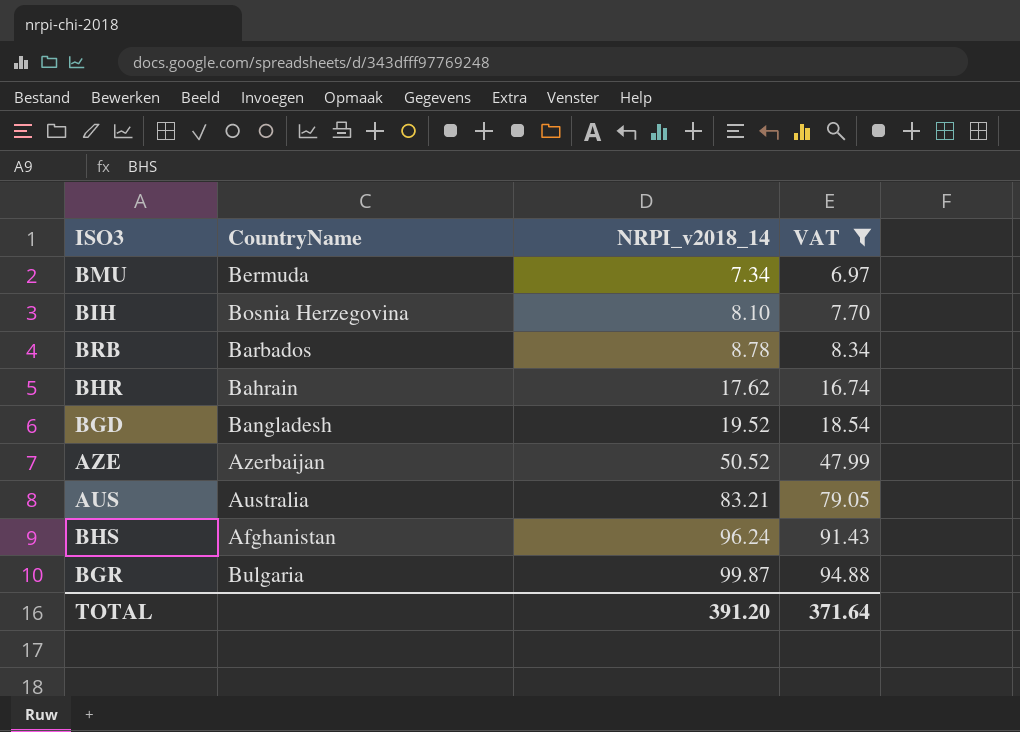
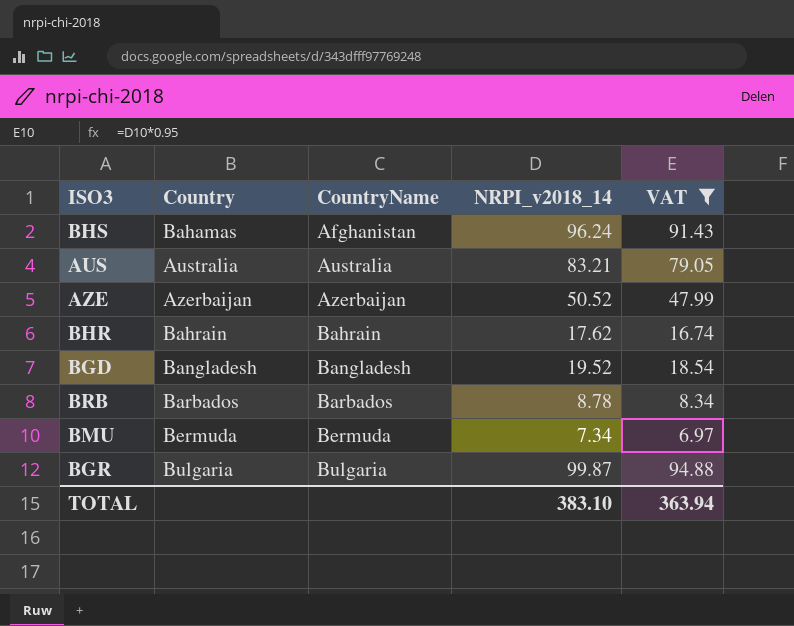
row order: NRPI_v2018_14 ascending -> CountryName ascending
column Country | position: none -> 2
row BIH: Bosnia Herzegovina | 8.10 | 7.70 -> none
TOTAL | NRPI_v2018_14: 391.20 -> 383.10
TOTAL | VAT: 371.64 -> 363.94

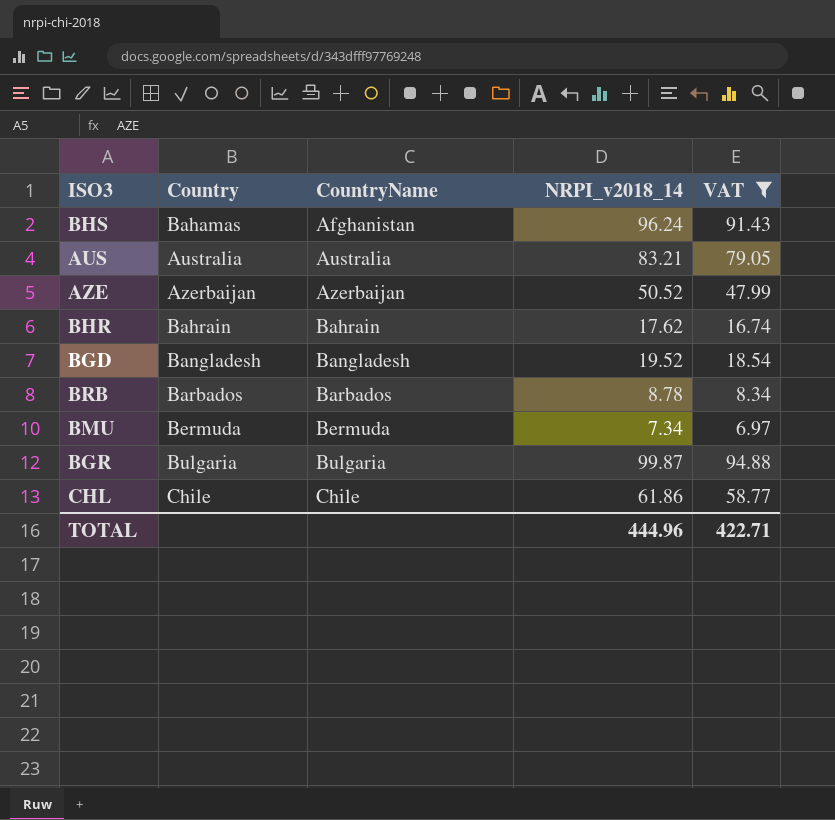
row CHL: none -> Chile | Chile | 61.86 | 58.77
TOTAL | NRPI_v2018_14: 383.10 -> 444.96
TOTAL | VAT: 363.94 -> 422.71

